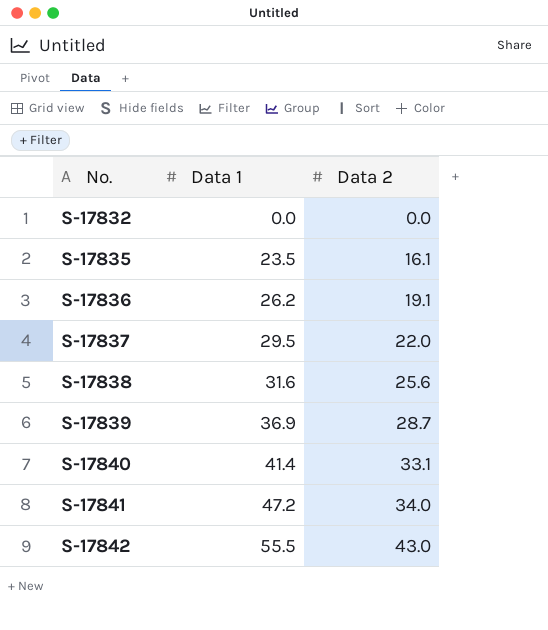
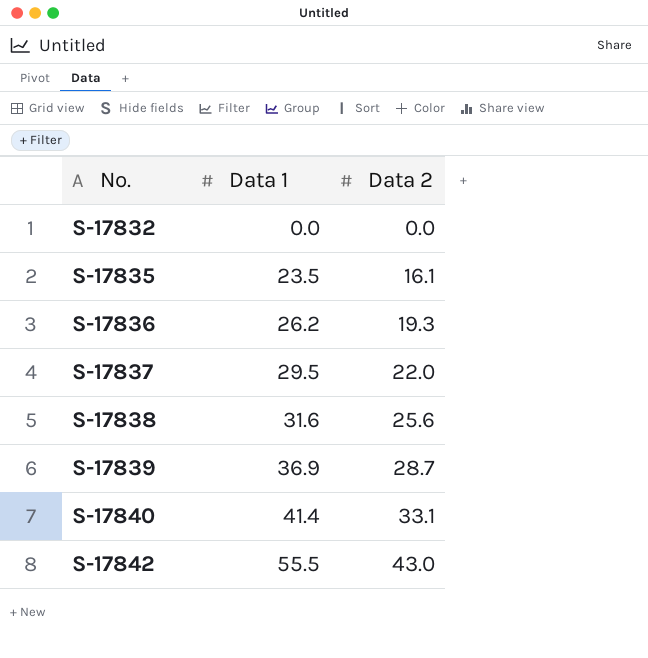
row S-17841: 47.2 | 34.0 -> none
S-17836 | Data 2: 19.1 -> 19.3

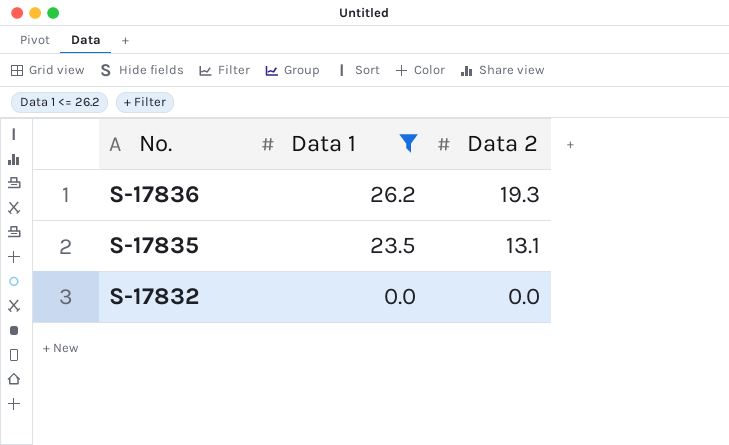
filter: none -> Data 1 <= 26.2
row order: No. ascending -> No. descending
S-17835 | Data 2: 16.1 -> 13.1

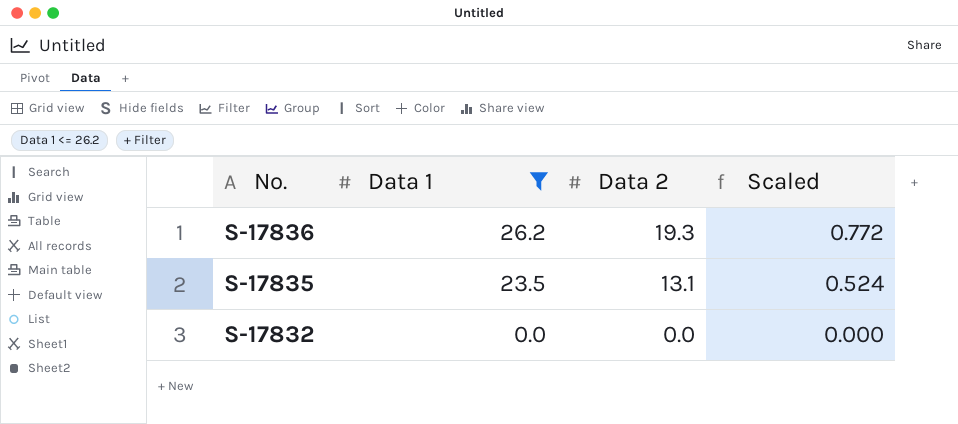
column Scaled | formula: none -> [Data 2] * 0.04

